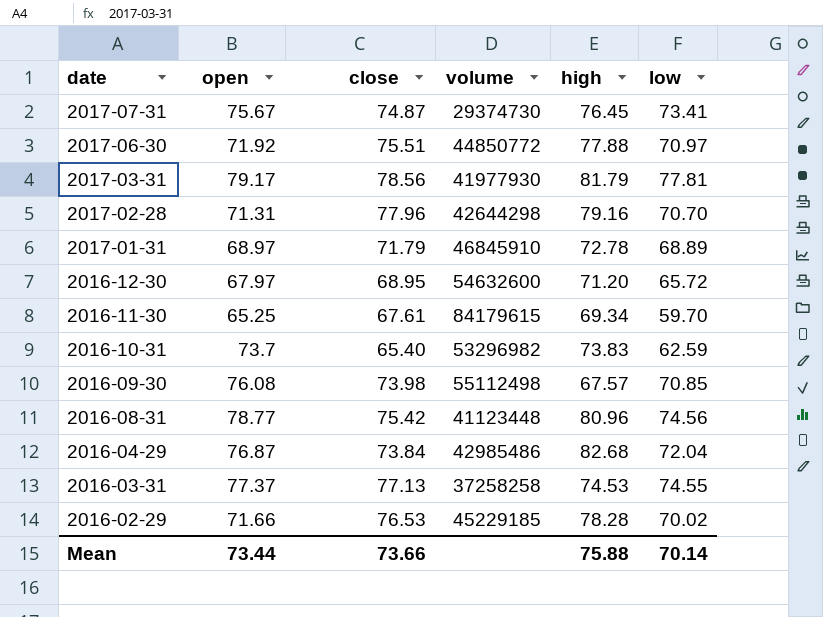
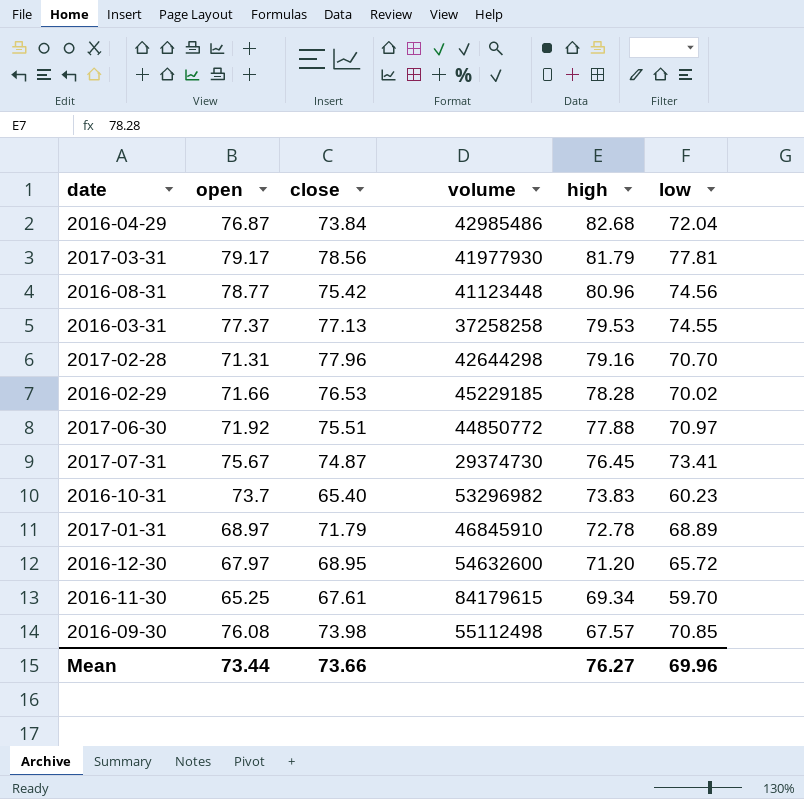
row order: date descending -> high descending
2016-03-31 | high: 74.53 -> 79.53
2016-10-31 | low: 62.59 -> 60.23
Mean | high: 75.88 -> 76.27
Mean | low: 70.14 -> 69.96

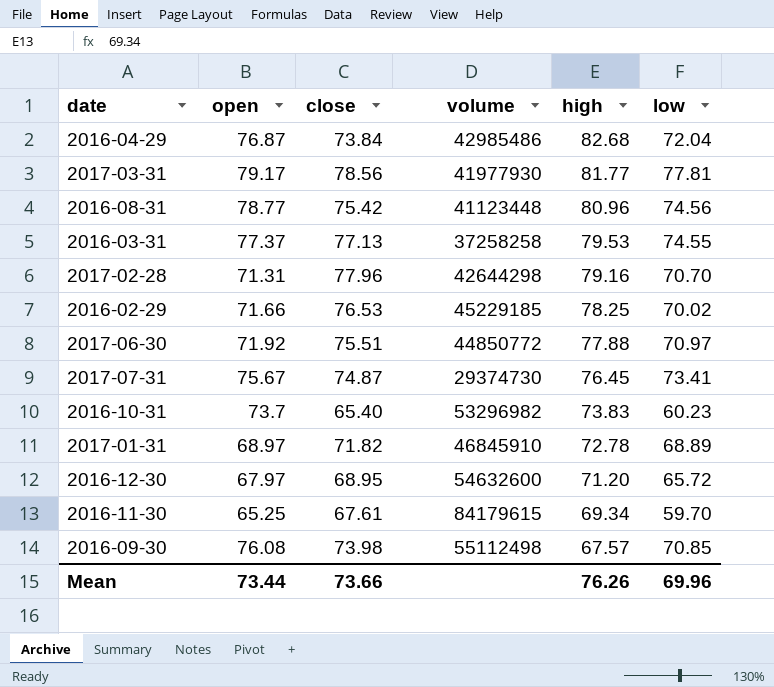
2017-03-31 | high: 81.79 -> 81.77
2016-02-29 | high: 78.28 -> 78.25
2017-01-31 | close: 71.79 -> 71.82
Mean | high: 76.27 -> 76.26

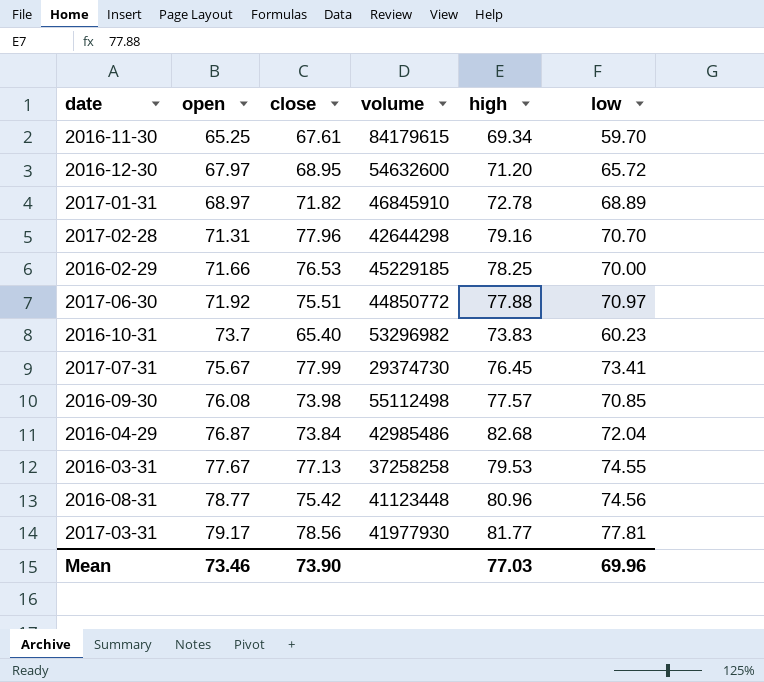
row order: high descending -> open ascending
2016-02-29 | low: 70.02 -> 70.00
2017-07-31 | close: 74.87 -> 77.99
2016-09-30 | high: 67.57 -> 77.57
2016-03-31 | open: 77.37 -> 77.67
Mean | open: 73.44 -> 73.46
Mean | close: 73.66 -> 73.90
Mean | high: 76.26 -> 77.03

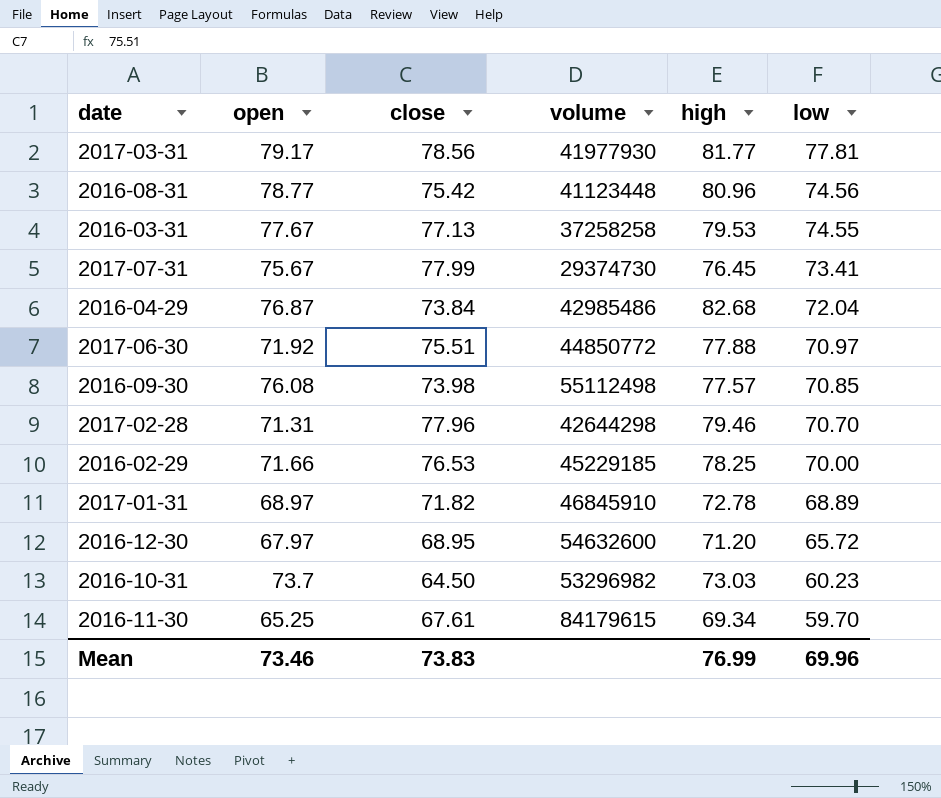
row order: open ascending -> low descending
2017-02-28 | high: 79.16 -> 79.46
2016-10-31 | close: 65.40 -> 64.50
2016-10-31 | high: 73.83 -> 73.03
Mean | close: 73.90 -> 73.83
Mean | high: 77.03 -> 76.99

